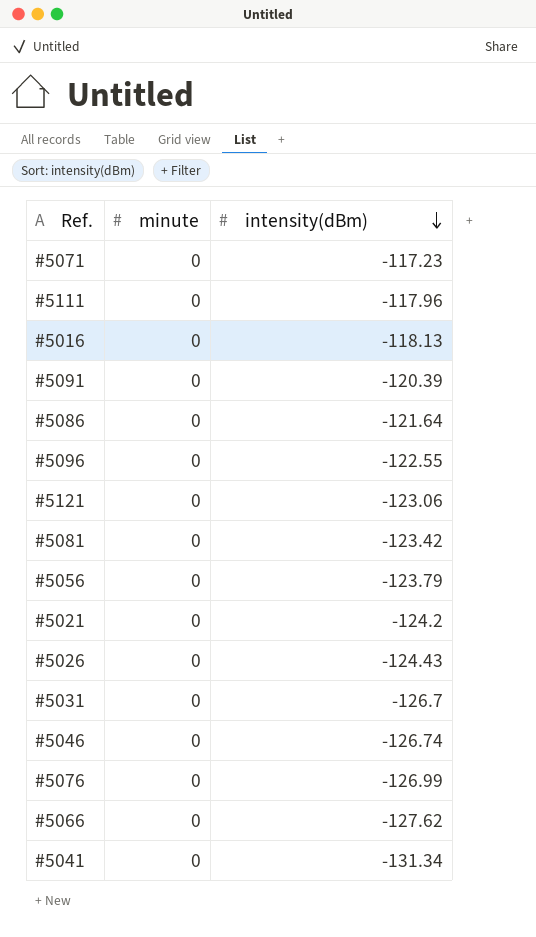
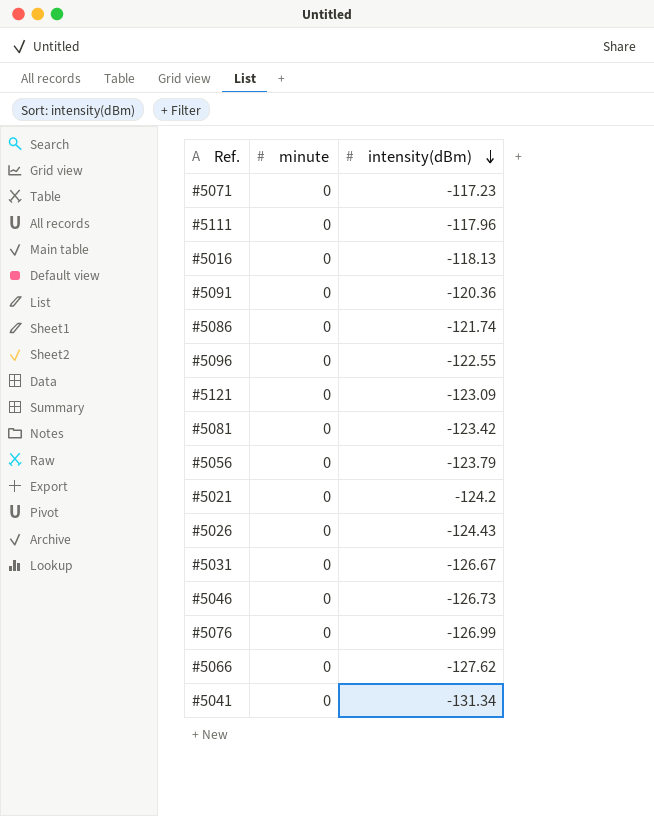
#5091 | intensity(dBm): -120.39 -> -120.36
#5086 | intensity(dBm): -121.64 -> -121.74
#5121 | intensity(dBm): -123.06 -> -123.09
#5031 | intensity(dBm): -126.7 -> -126.67
#5046 | intensity(dBm): -126.74 -> -126.73

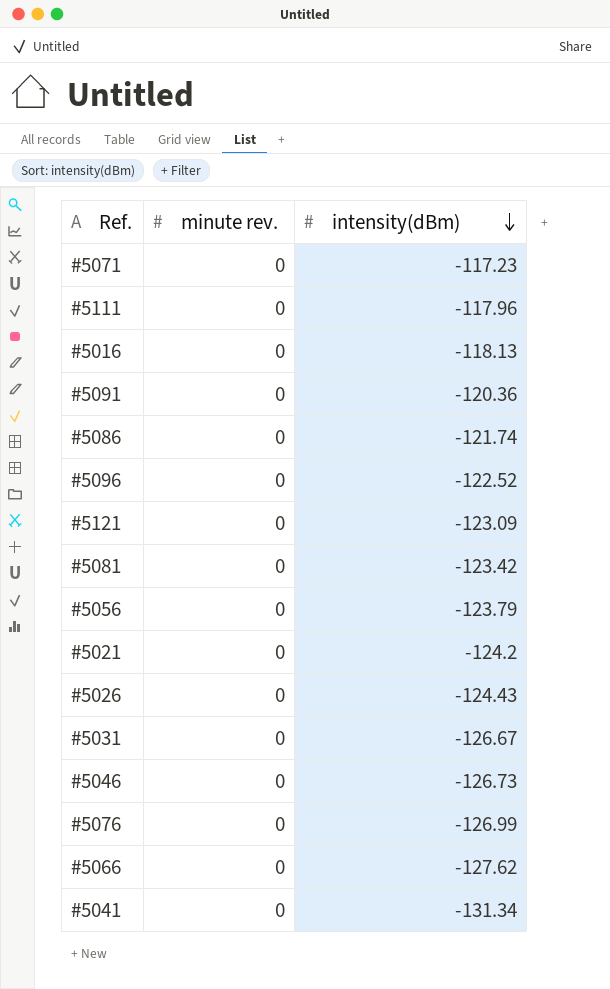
column name: minute -> minute rev.
#5096 | intensity(dBm): -122.55 -> -122.52

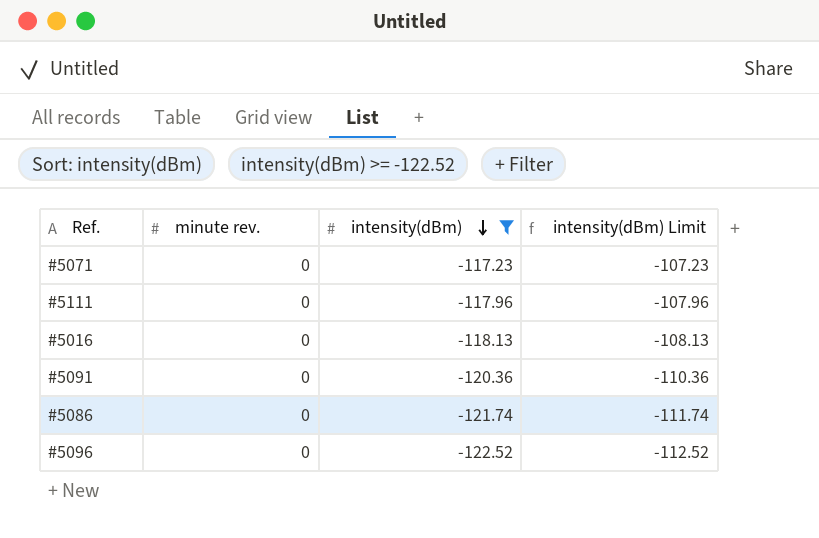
filter: none -> intensity(dBm) >= -122.52
column intensity(dBm) Limit | formula: none -> [intensity(dBm)] + 10

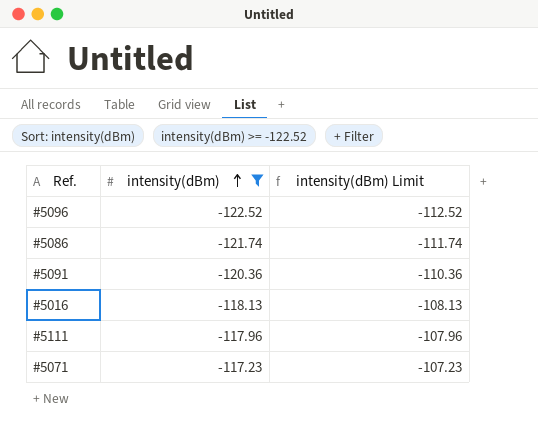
row order: intensity(dBm) descending -> intensity(dBm) ascending
column minute rev. | position: 2 -> none

